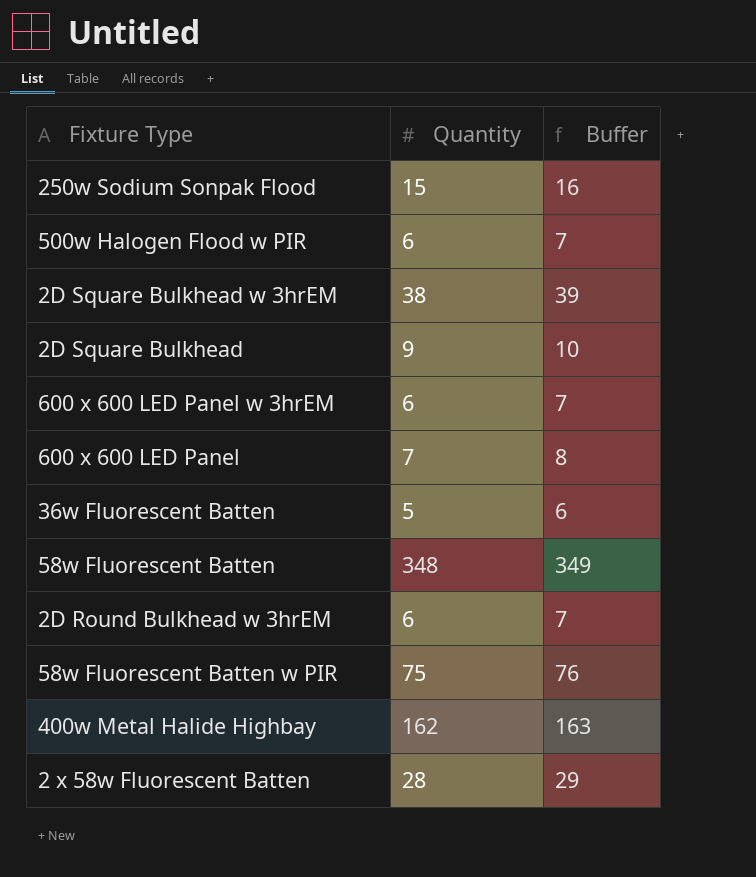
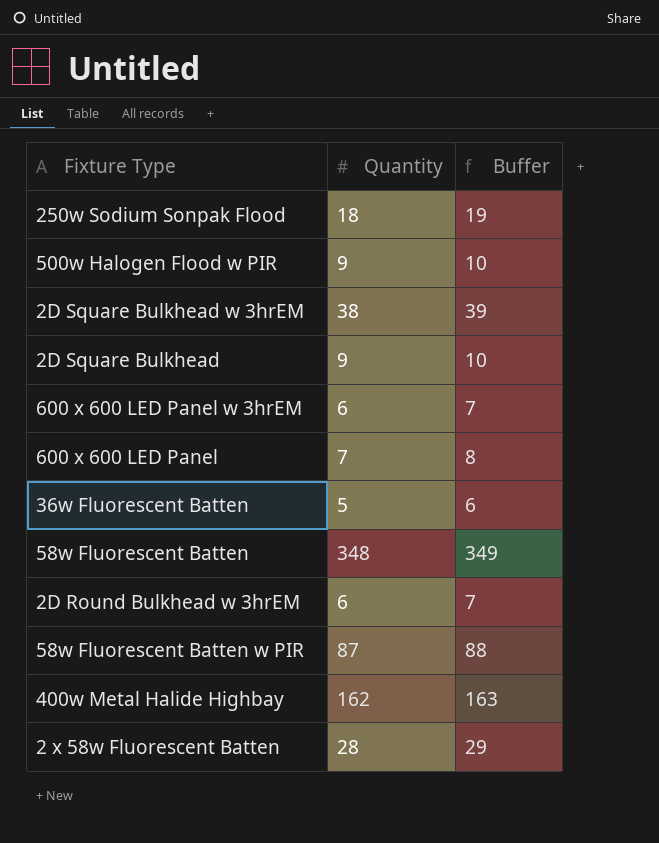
250w Sodium Sonpak Flood | Quantity: 15 -> 18
250w Sodium Sonpak Flood | Buffer: 16 -> 19
500w Halogen Flood w PIR | Quantity: 6 -> 9
500w Halogen Flood w PIR | Buffer: 7 -> 10
58w Fluorescent Batten w PIR | Quantity: 75 -> 87
58w Fluorescent Batten w PIR | Buffer: 76 -> 88

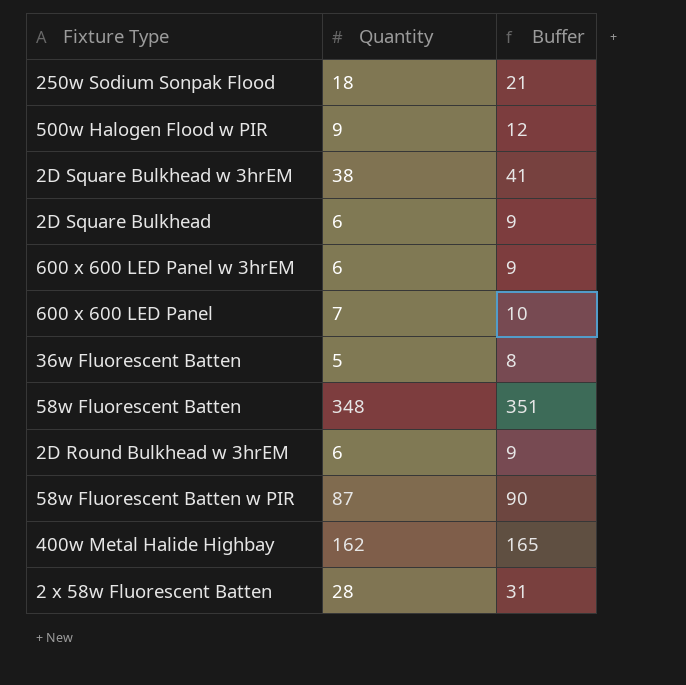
column Buffer | formula: [Quantity] + 1 -> [Quantity] + 3
2D Square Bulkhead | Quantity: 9 -> 6

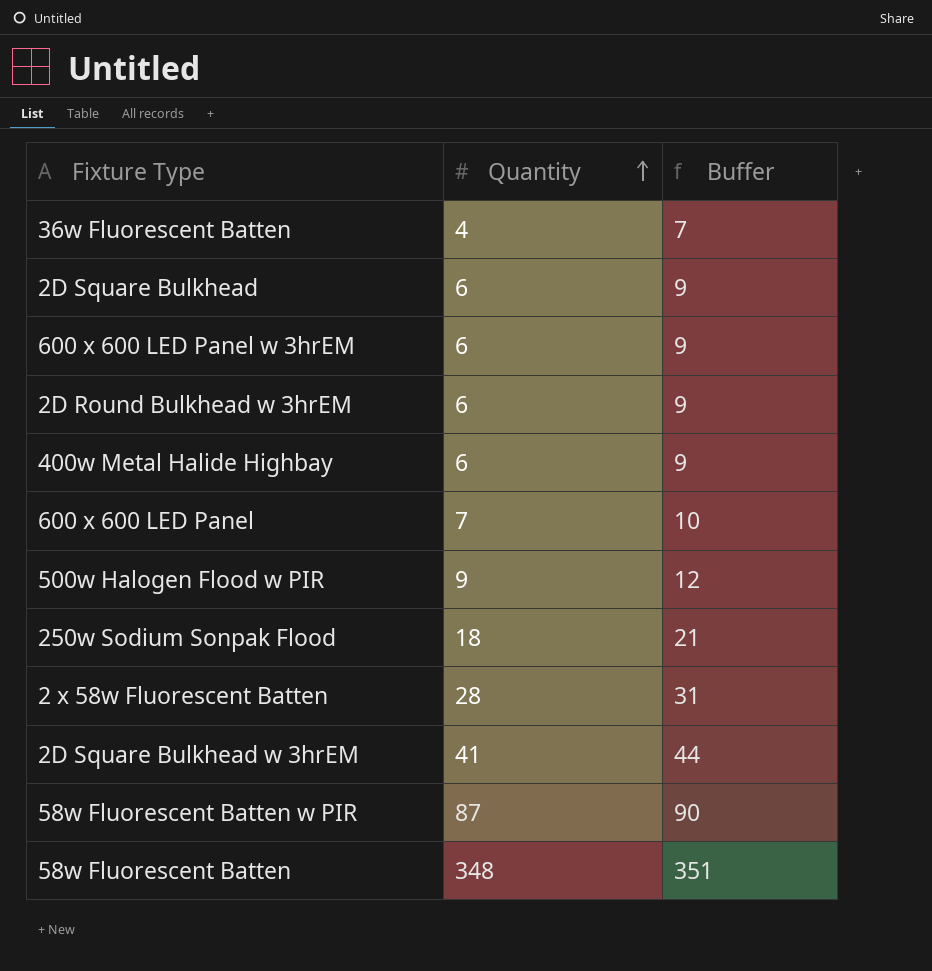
row order: none -> Quantity ascending
36w Fluorescent Batten | Quantity: 5 -> 4
36w Fluorescent Batten | Buffer: 8 -> 7
400w Metal Halide Highbay | Quantity: 162 -> 6
400w Metal Halide Highbay | Buffer: 165 -> 9
2D Square Bulkhead w 3hrEM | Quantity: 38 -> 41
2D Square Bulkhead w 3hrEM | Buffer: 41 -> 44

